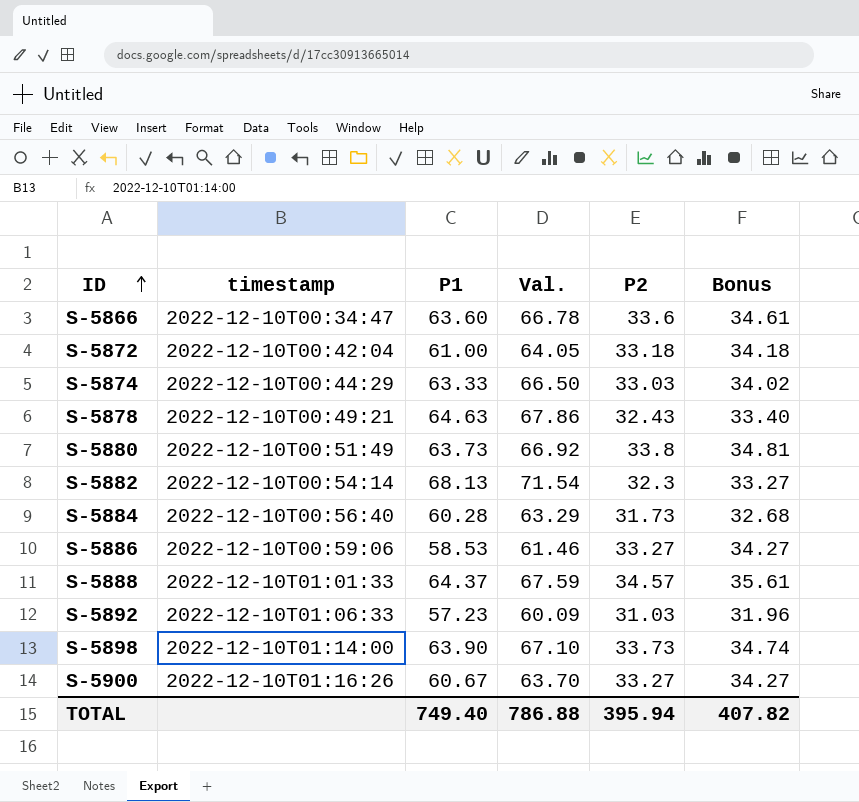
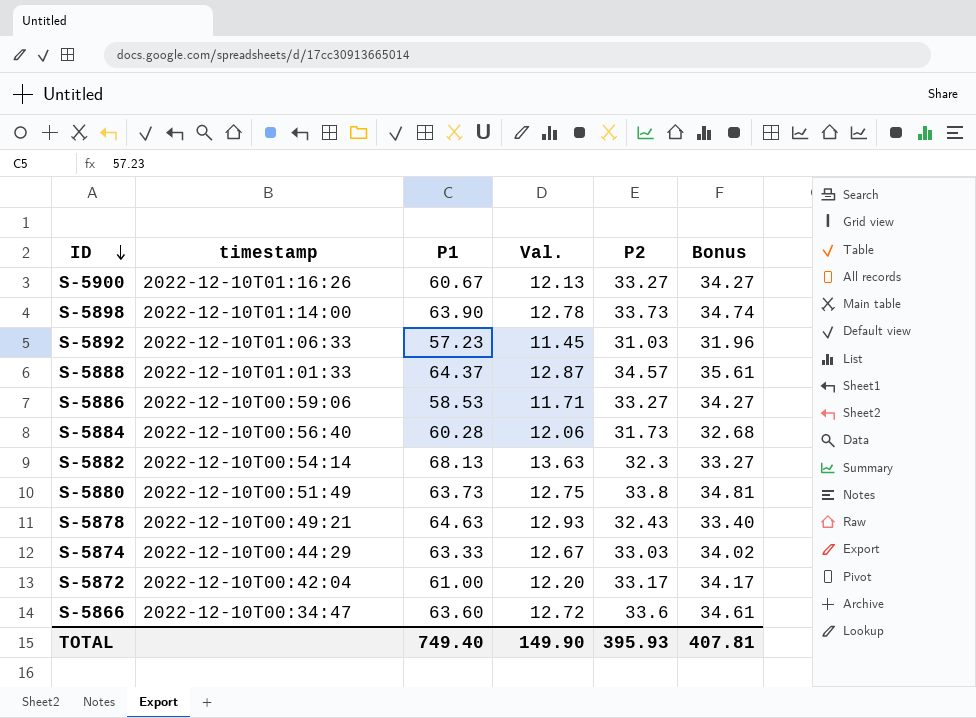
row order: ID ascending -> ID descending
column Val. | formula: [P1] * 1.05 -> [P1] * 0.2
S-5872 | P2: 33.18 -> 33.17
S-5872 | Bonus: 34.18 -> 34.17
TOTAL | Val.: 786.88 -> 149.90
TOTAL | P2: 395.94 -> 395.93
TOTAL | Bonus: 407.82 -> 407.81

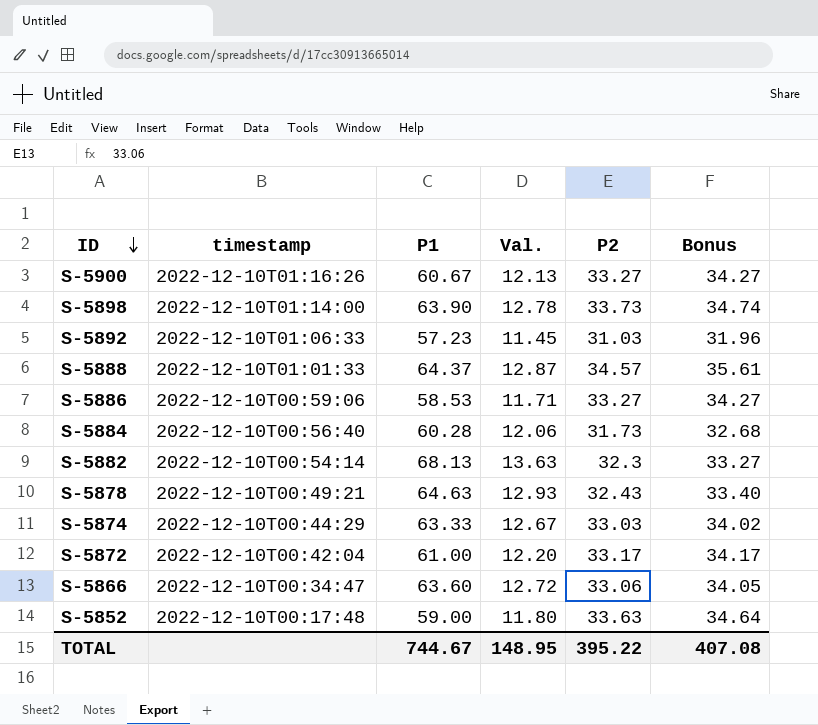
row S-5880: 2022-12-10T00:51:49 | 63.73 | 12.75 | 33.8 | 34.81 -> none
S-5866 | P2: 33.6 -> 33.06
S-5866 | Bonus: 34.61 -> 34.05
row S-5852: none -> 2022-12-10T00:17:48 | 59.00 | 11.80 | 33.63 | 34.64
TOTAL | P1: 749.40 -> 744.67
TOTAL | Val.: 149.90 -> 148.95
TOTAL | P2: 395.93 -> 395.22
TOTAL | Bonus: 407.81 -> 407.08

